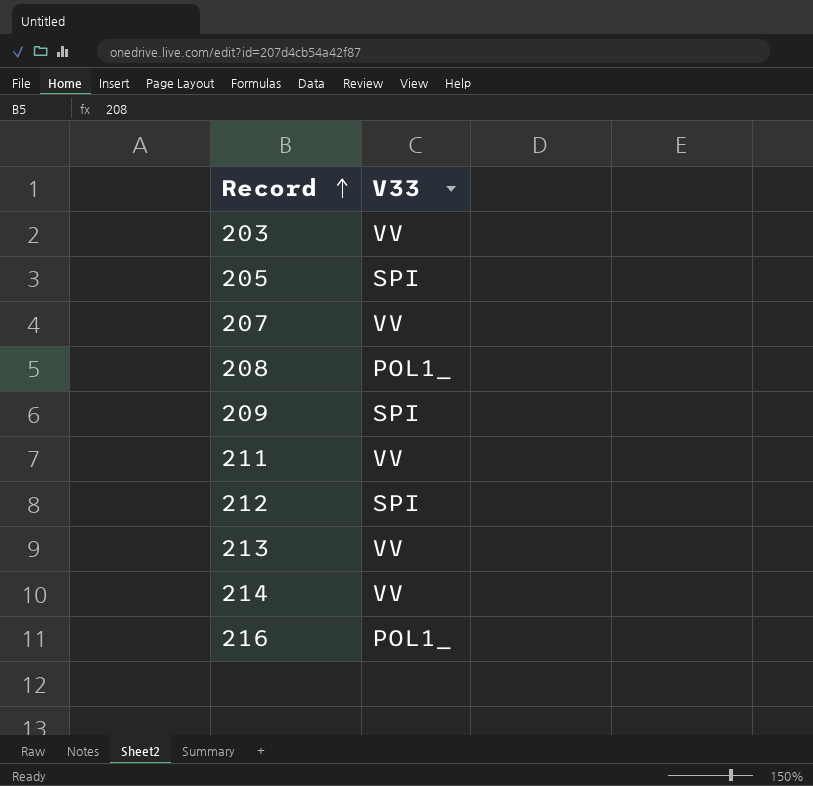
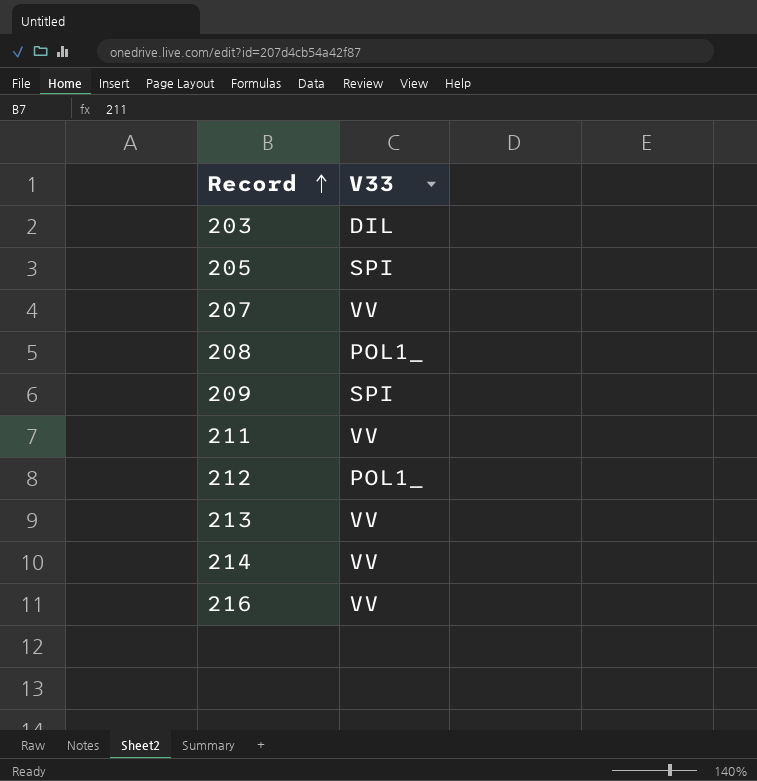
203 | V33: VV -> DIL
212 | V33: SPI -> POL1_
216 | V33: POL1_ -> VV

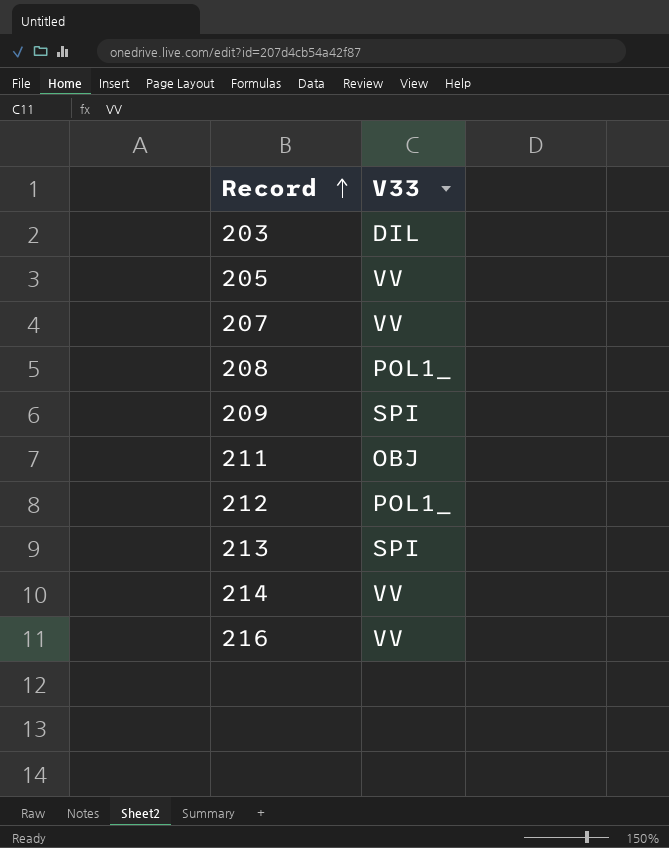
205 | V33: SPI -> VV
211 | V33: VV -> OBJ
213 | V33: VV -> SPI

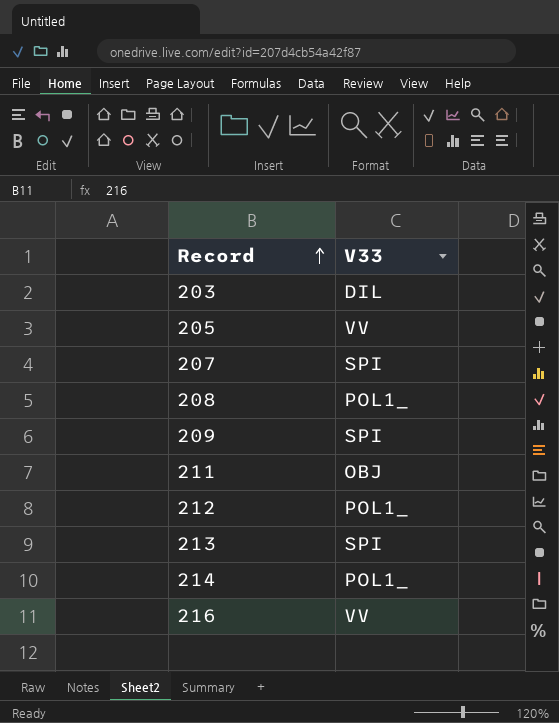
207 | V33: VV -> SPI
214 | V33: VV -> POL1_

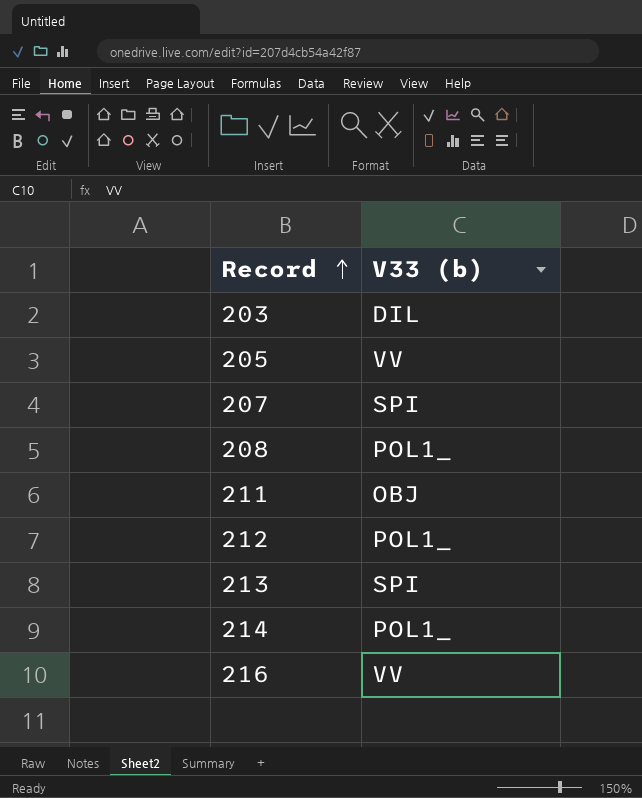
column name: V33 -> V33 (b)
row 209: SPI -> none

